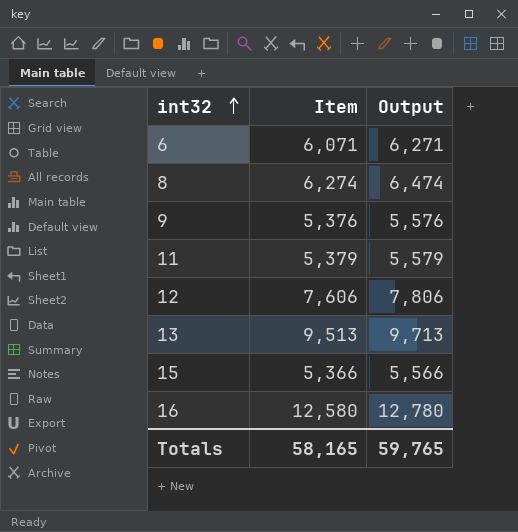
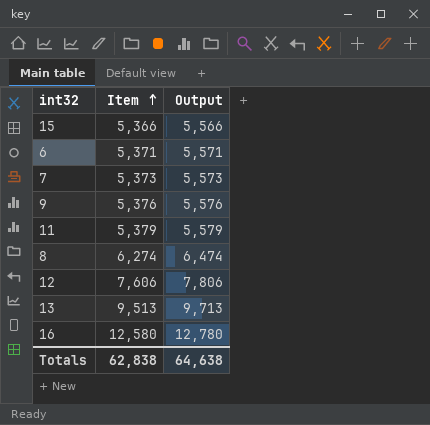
row order: int32 ascending -> Item ascending
6 | Item: 6,071 -> 5,371
6 | Output: 6,271 -> 5,571
row 7: none -> 5,373 | 5,573
Totals | Item: 58,165 -> 62,838
Totals | Output: 59,765 -> 64,638

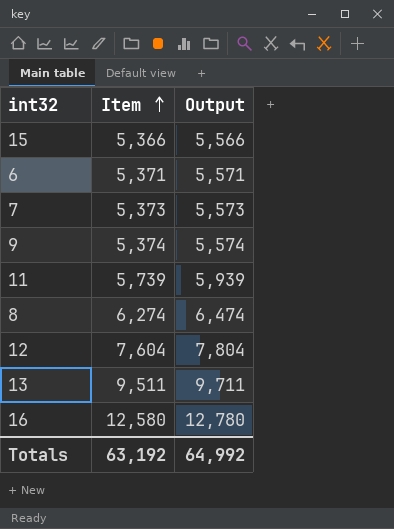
9 | Item: 5,376 -> 5,374
9 | Output: 5,576 -> 5,574
11 | Item: 5,379 -> 5,739
11 | Output: 5,579 -> 5,939
12 | Item: 7,606 -> 7,604
12 | Output: 7,806 -> 7,804
13 | Item: 9,513 -> 9,511
13 | Output: 9,713 -> 9,711
Totals | Item: 62,838 -> 63,192
Totals | Output: 64,638 -> 64,992

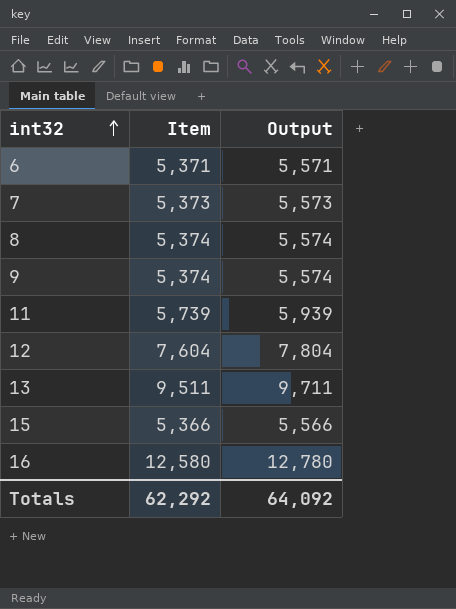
row order: Item ascending -> int32 ascending
8 | Item: 6,274 -> 5,374
8 | Output: 6,474 -> 5,574
Totals | Item: 63,192 -> 62,292
Totals | Output: 64,992 -> 64,092

